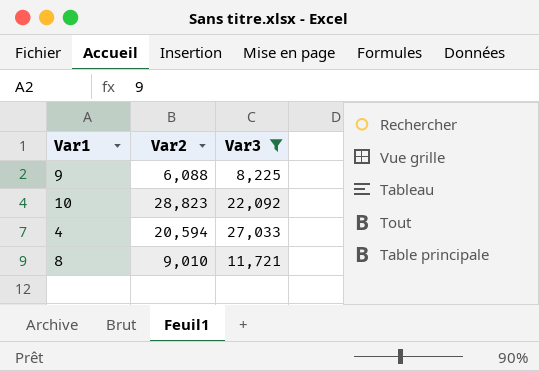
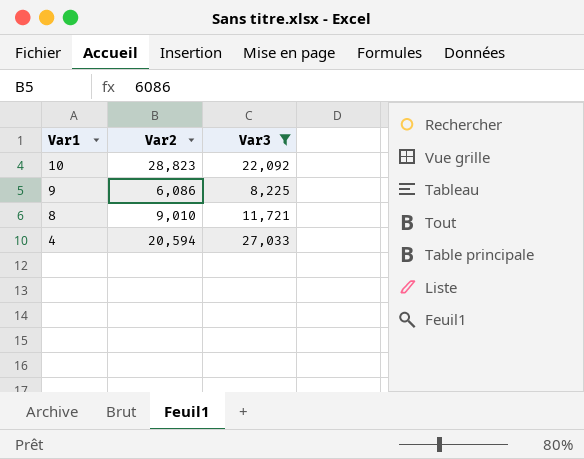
row order: none -> Var1 descending
9 | Var2: 6,088 -> 6,086

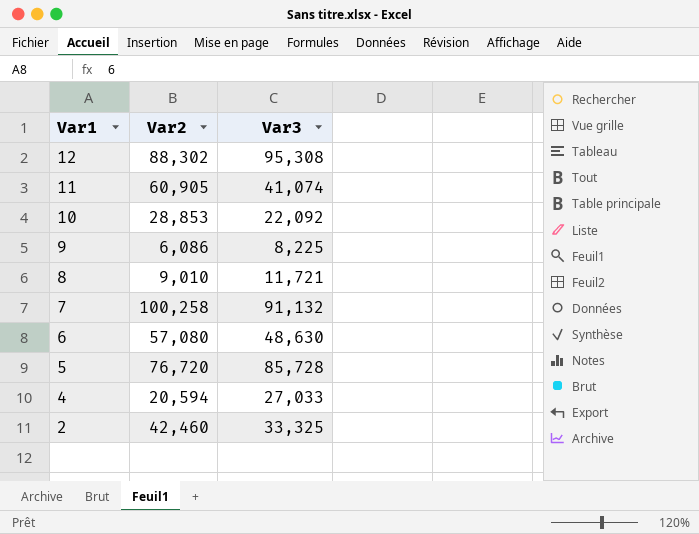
filter: Var3 <= 27,033 -> none
10 | Var2: 28,823 -> 28,853

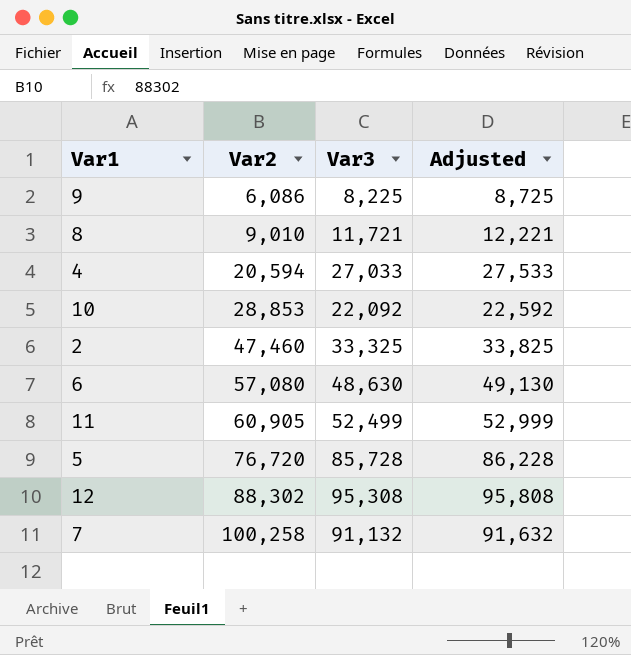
row order: Var1 descending -> Var2 ascending
column Adjusted | formula: none -> [Var3] + 500
2 | Var2: 42,460 -> 47,460
11 | Var3: 41,074 -> 52,499

